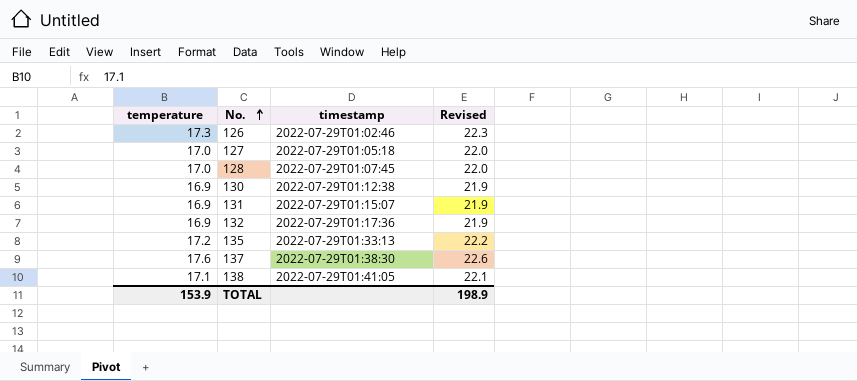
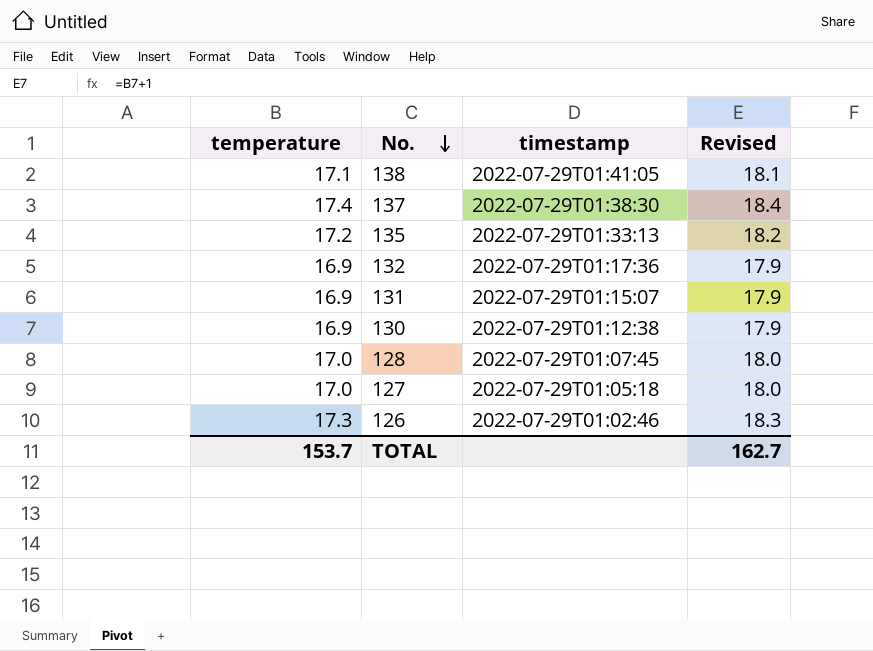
row order: No. ascending -> No. descending
column Revised | formula: [temperature] + 5 -> [temperature] + 1
137 | temperature: 17.6 -> 17.4
TOTAL | temperature: 153.9 -> 153.7
TOTAL | Revised: 198.9 -> 162.7

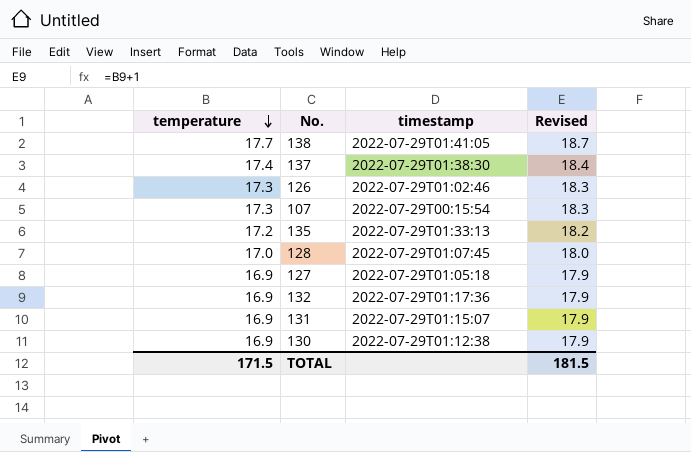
row order: No. descending -> temperature descending
138 | temperature: 17.1 -> 17.7
138 | Revised: 18.1 -> 18.7
row 107: none -> 17.3 | 2022-07-29T00:15:54 | 18.3
127 | temperature: 17.0 -> 16.9
127 | Revised: 18.0 -> 17.9
TOTAL | temperature: 153.7 -> 171.5
TOTAL | Revised: 162.7 -> 181.5

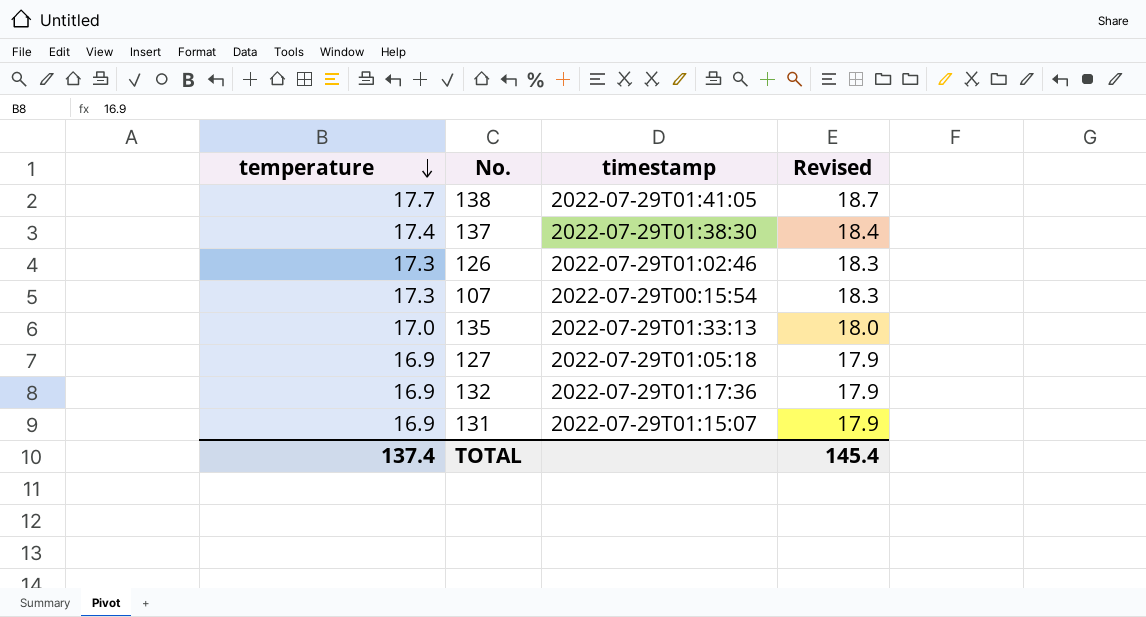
row 128: 17.0 | 2022-07-29T01:07:45 | 18.0 -> none
row 130: 16.9 | 2022-07-29T01:12:38 | 17.9 -> none
135 | temperature: 17.2 -> 17.0
135 | Revised: 18.2 -> 18.0
TOTAL | temperature: 171.5 -> 137.4
TOTAL | Revised: 181.5 -> 145.4

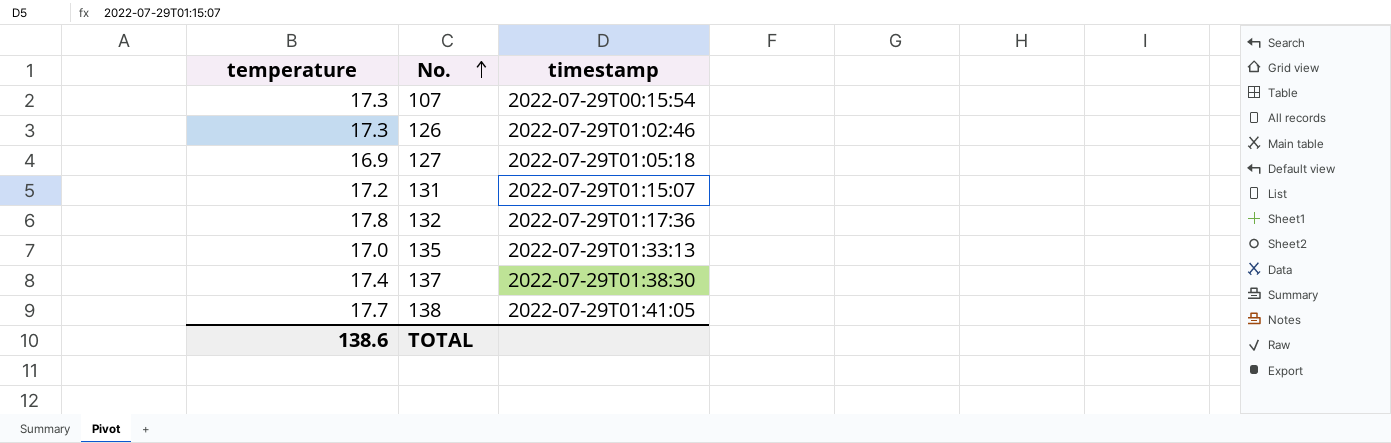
row order: temperature descending -> No. ascending
column Revised | formula: [temperature] + 1 -> none
131 | temperature: 16.9 -> 17.2
132 | temperature: 16.9 -> 17.8
TOTAL | temperature: 137.4 -> 138.6

